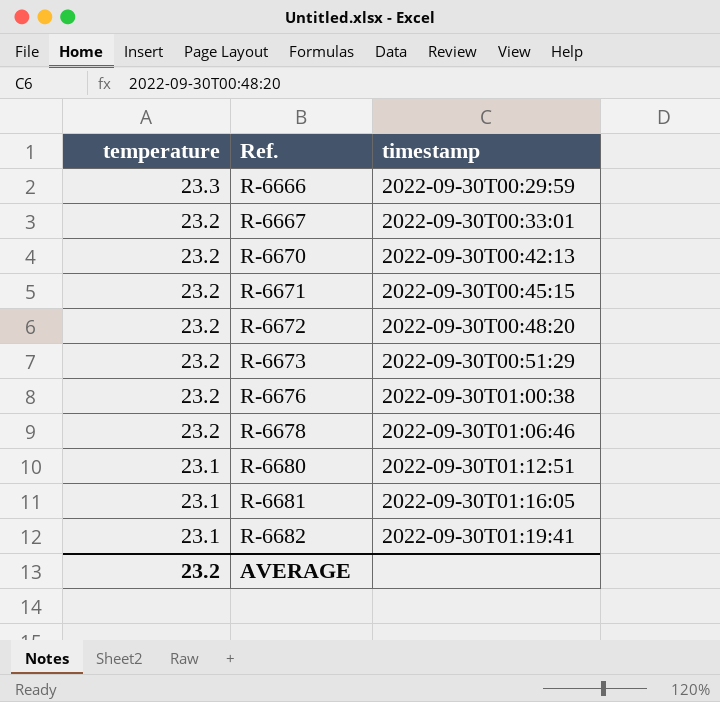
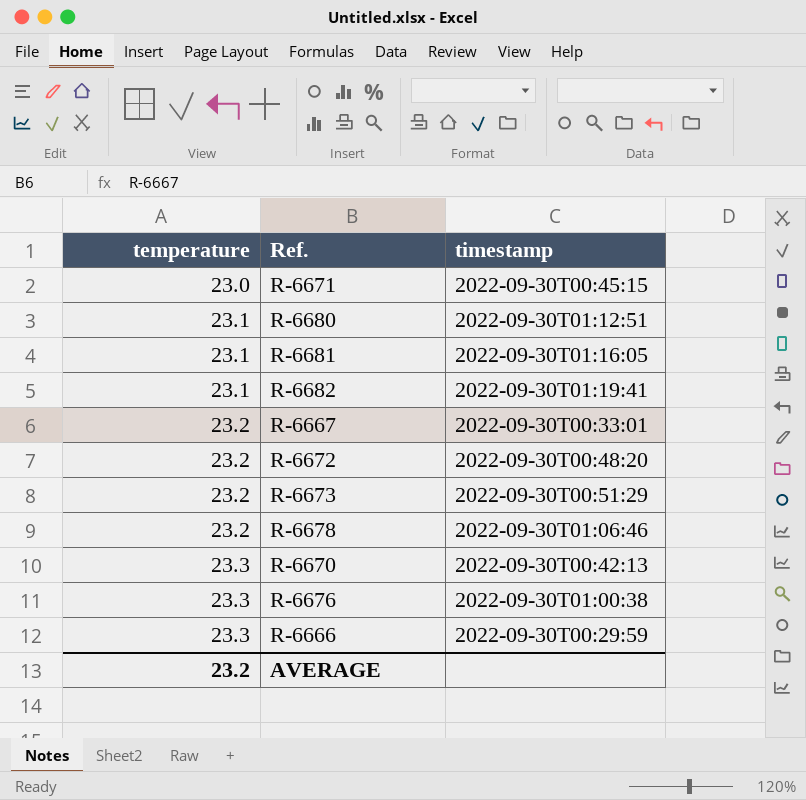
row order: temperature descending -> temperature ascending
R-6671 | temperature: 23.2 -> 23.0
R-6670 | temperature: 23.2 -> 23.3
R-6676 | temperature: 23.2 -> 23.3

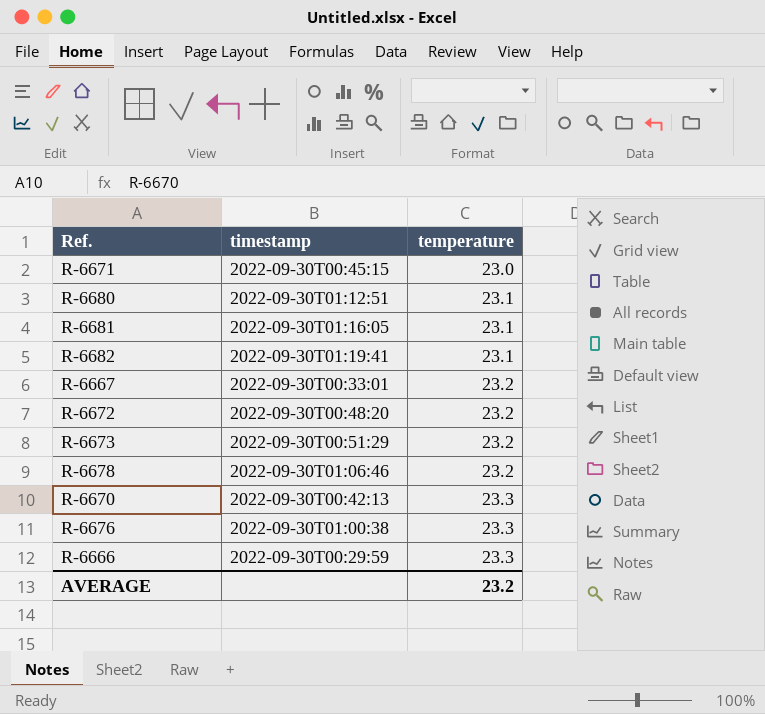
column temperature | position: 1 -> 3

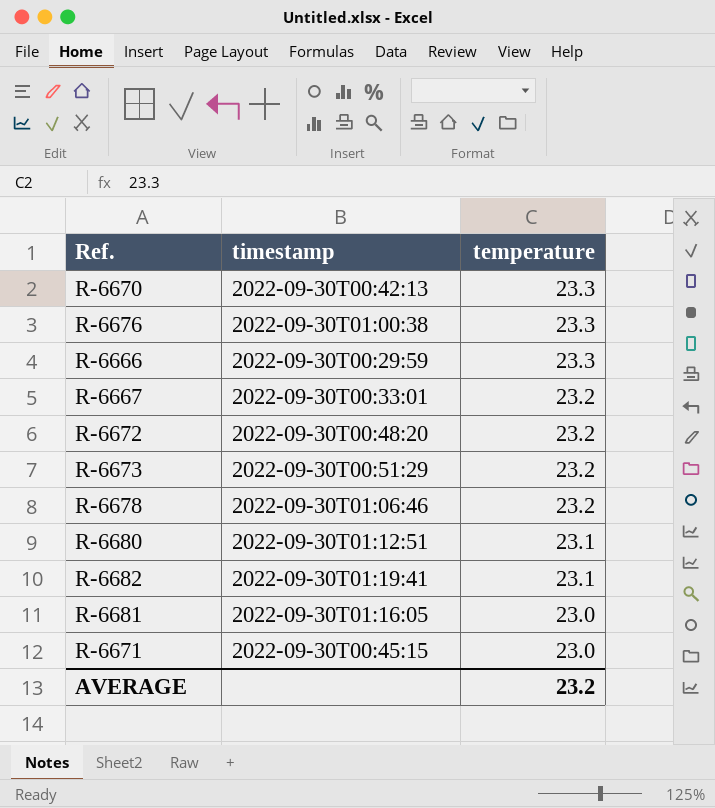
row order: temperature ascending -> temperature descending
R-6681 | temperature: 23.1 -> 23.0

